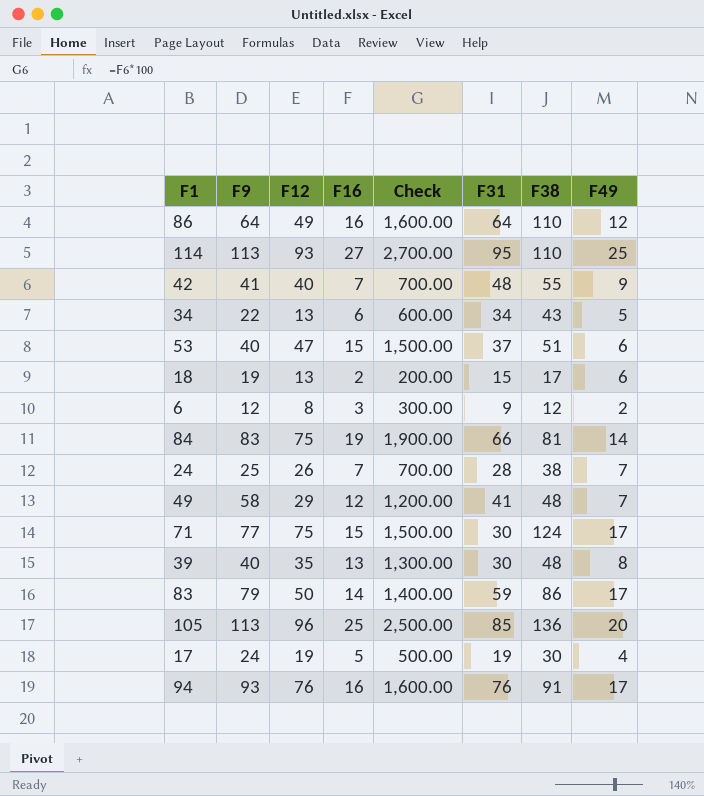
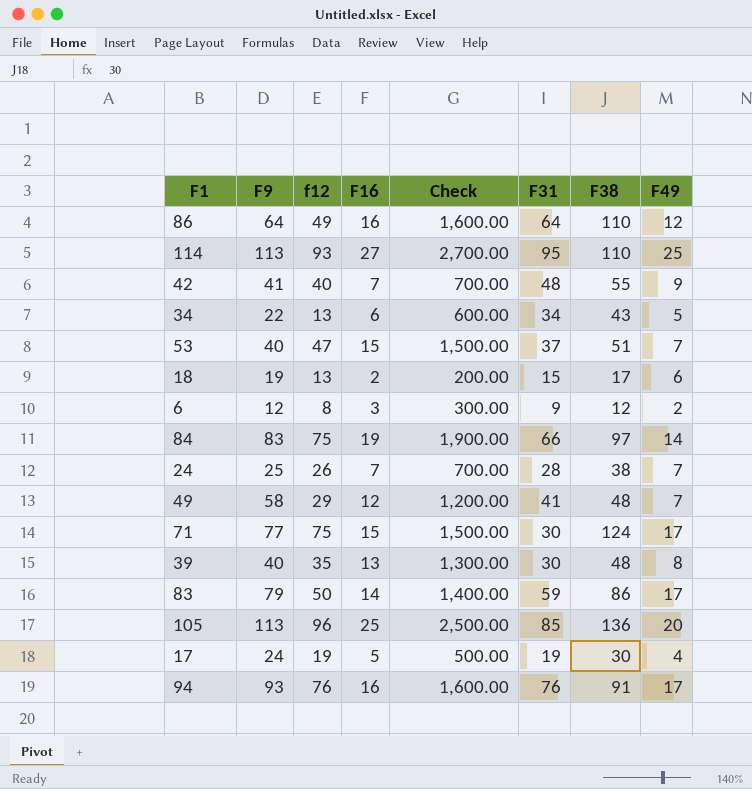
column name: F12 -> f12
53 | F49: 6 -> 7
84 | F38: 81 -> 97

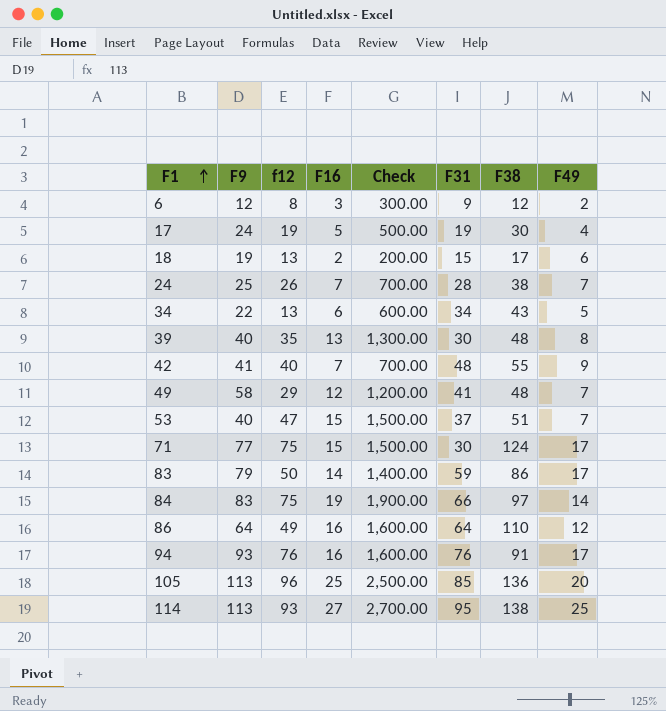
row order: none -> F1 ascending
114 | F38: 110 -> 138

